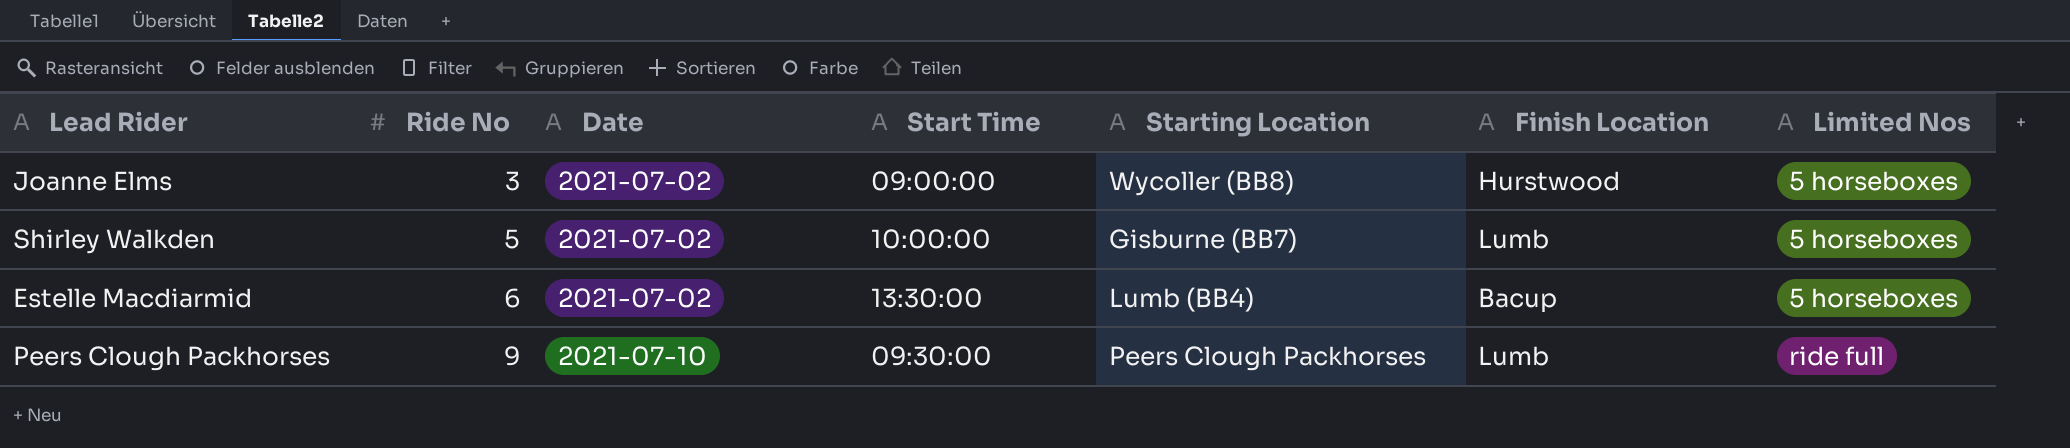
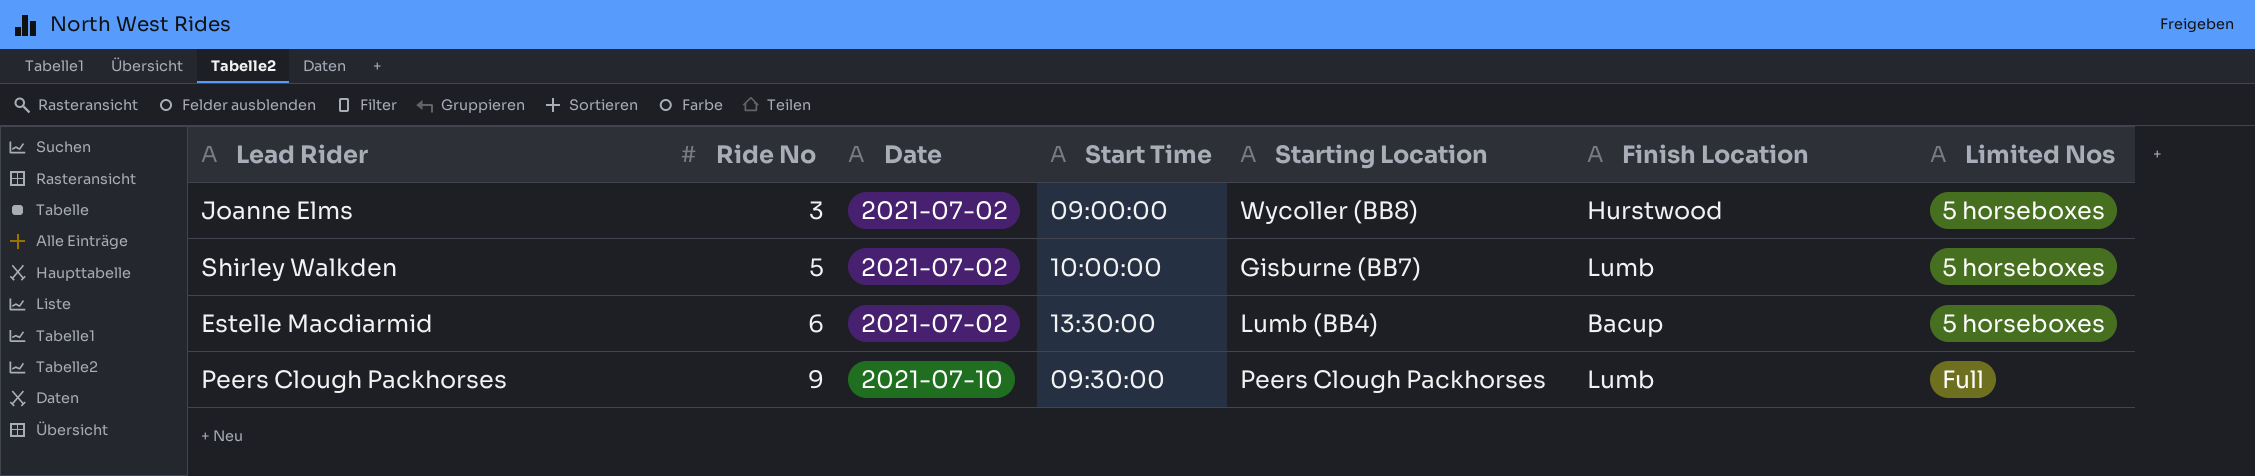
Peers Clough Packhorses | Limited Nos: ride full -> Full

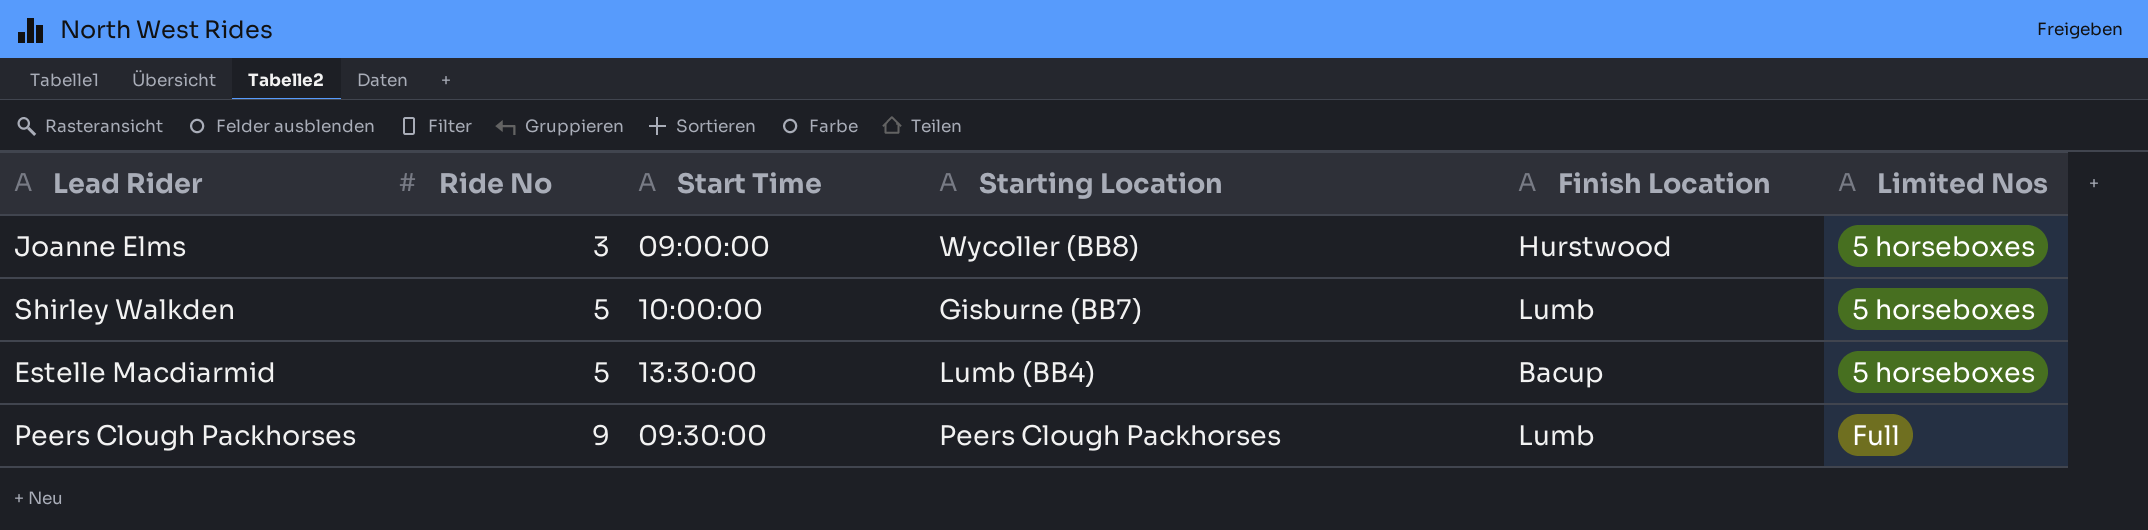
column Date | position: 3 -> none
Estelle Macdiarmid | Ride No: 6 -> 5

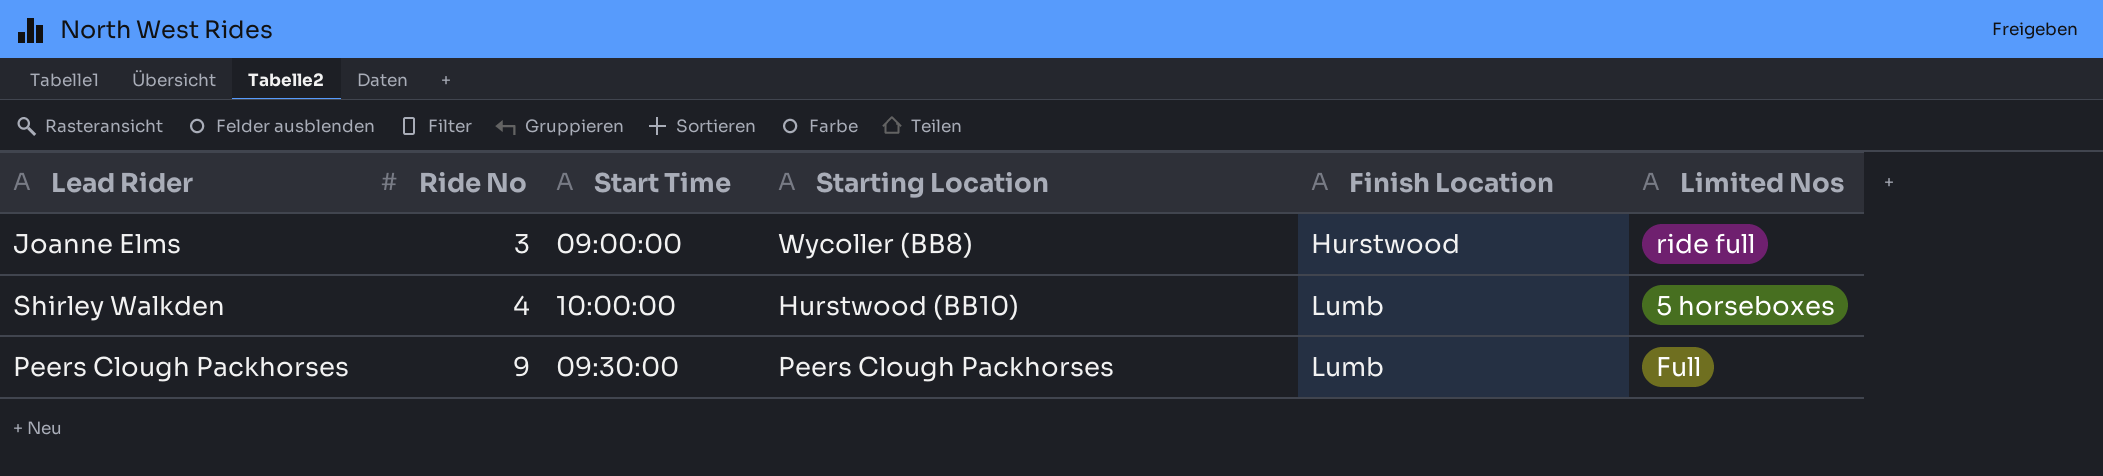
row Estelle Macdiarmid: 5 | 13:30:00 | Lumb (BB4) | Bacup | 5 horseboxes -> none
Joanne Elms | Limited Nos: 5 horseboxes -> ride full
Shirley Walkden | Ride No: 5 -> 4
Shirley Walkden | Starting Location: Gisburne (BB7) -> Hurstwood (BB10)

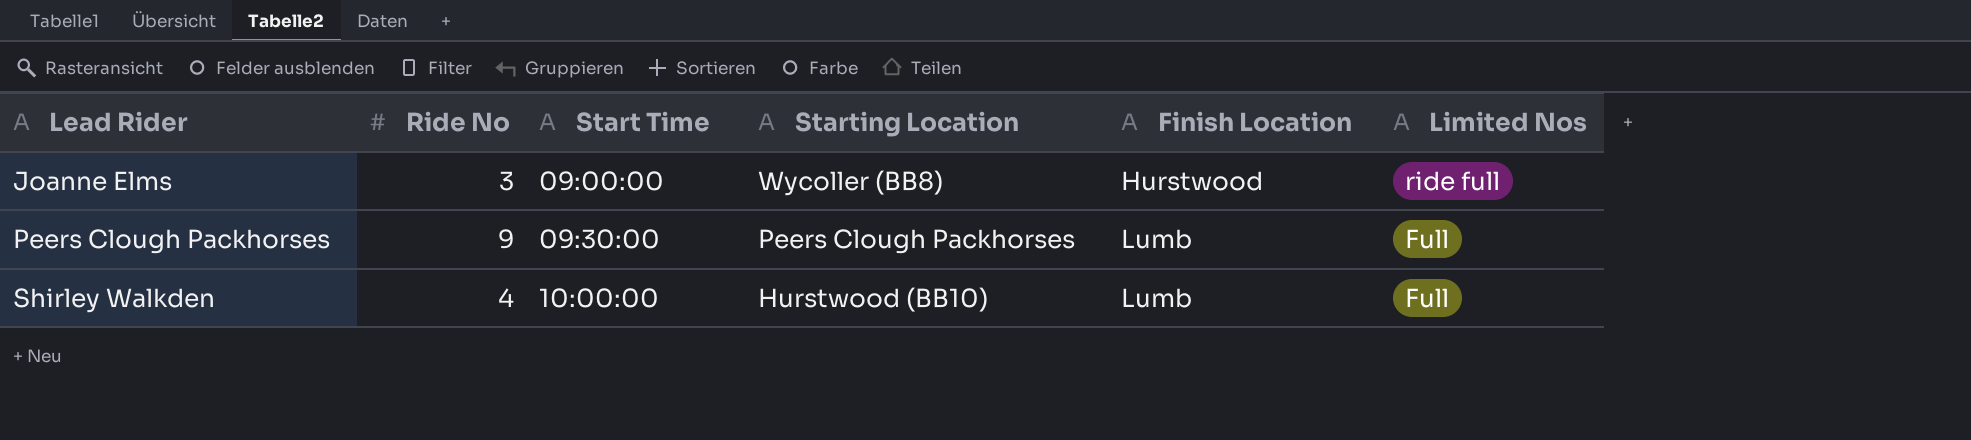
row order: Ride No ascending -> Lead Rider ascending
Shirley Walkden | Limited Nos: 5 horseboxes -> Full

